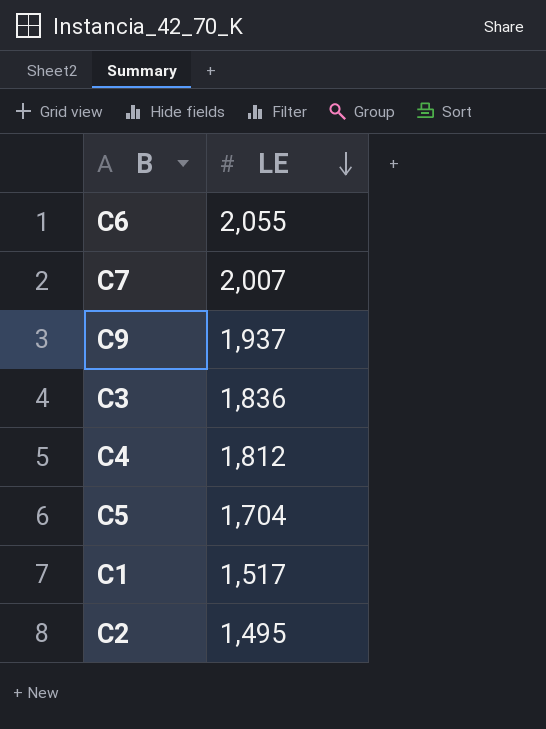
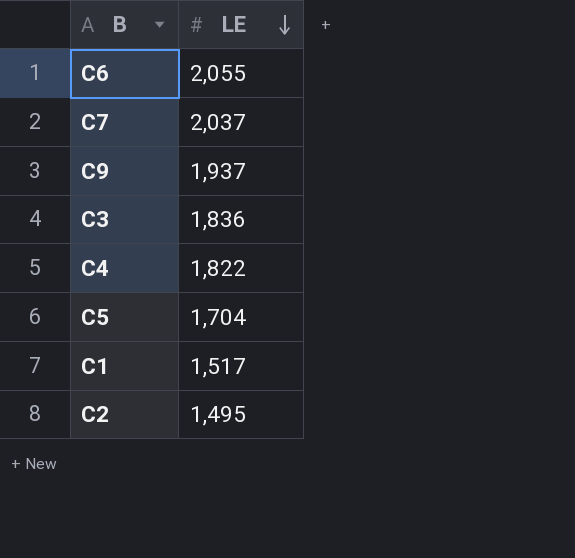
C7 | LE: 2,007 -> 2,037
C4 | LE: 1,812 -> 1,822

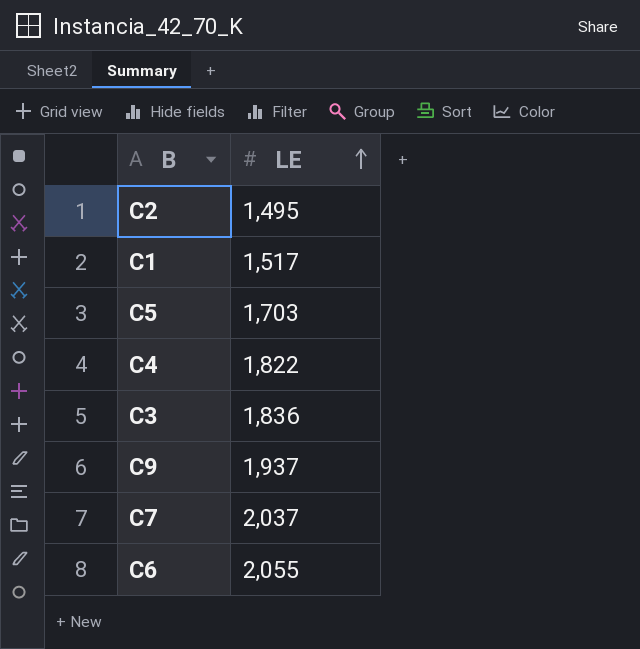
row order: LE descending -> LE ascending
C5 | LE: 1,704 -> 1,703

